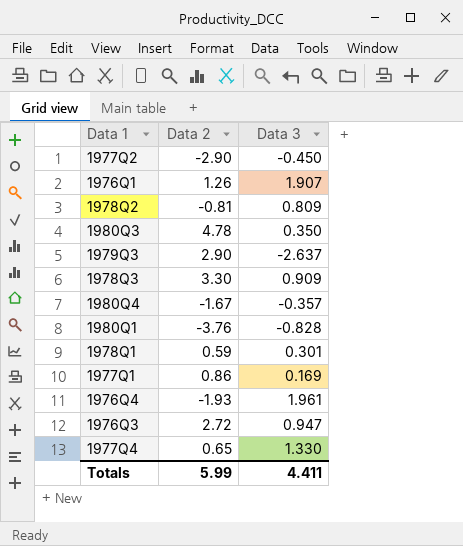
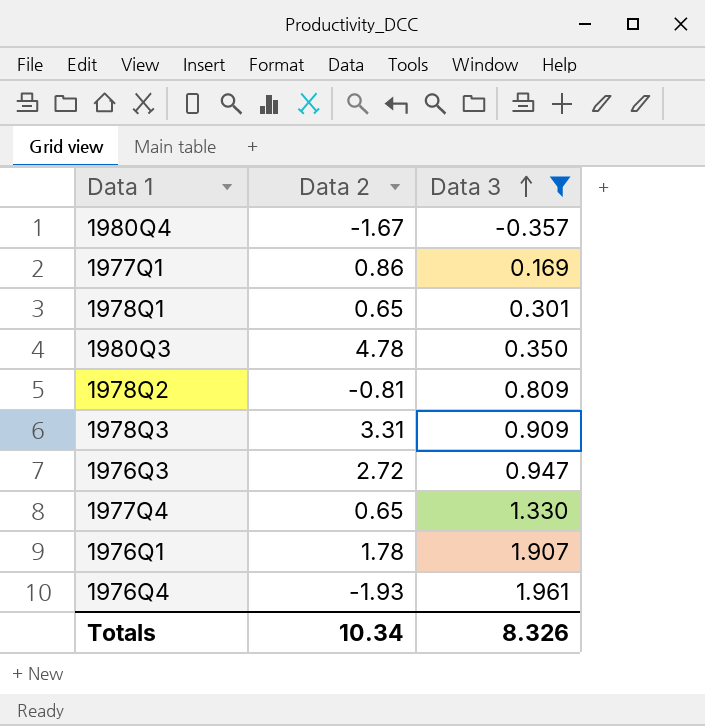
filter: none -> Data 3 >= -0.357
row order: none -> Data 3 ascending
1978Q1 | Data 2: 0.59 -> 0.65
1978Q3 | Data 2: 3.30 -> 3.31
1976Q1 | Data 2: 1.26 -> 1.78
Totals | Data 2: 5.99 -> 10.34
Totals | Data 3: 4.411 -> 8.326

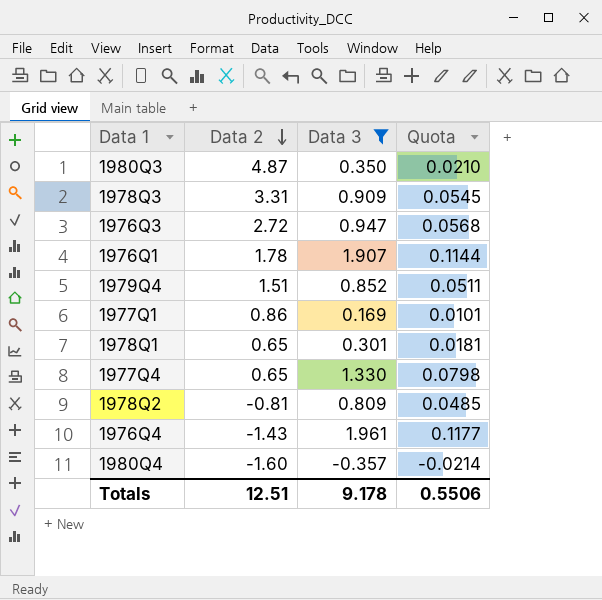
row order: Data 3 ascending -> Data 2 descending
column Quota | formula: none -> [Data 3] * 0.06
1980Q3 | Data 2: 4.78 -> 4.87
row 1979Q4: none -> 1.51 | 0.852 | 0.0511
1976Q4 | Data 2: -1.93 -> -1.43
1980Q4 | Data 2: -1.67 -> -1.60
Totals | Data 2: 10.34 -> 12.51
Totals | Data 3: 8.326 -> 9.178

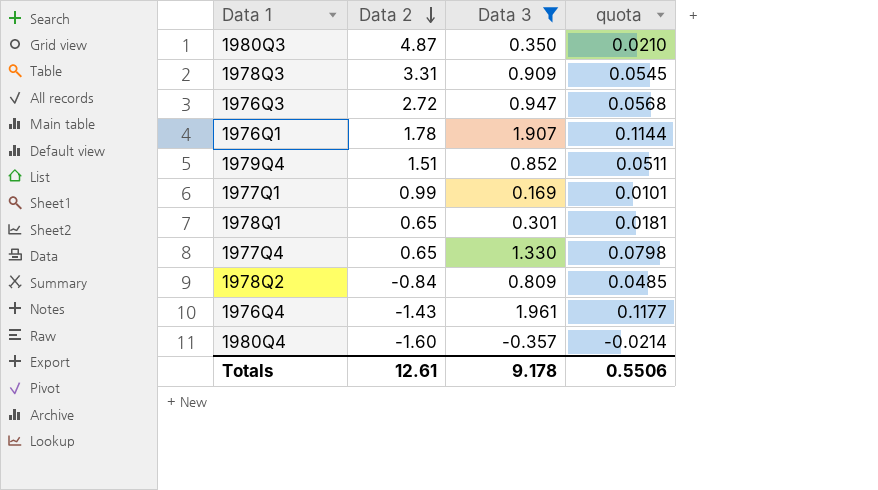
column name: Quota -> quota
1977Q1 | Data 2: 0.86 -> 0.99
1978Q2 | Data 2: -0.81 -> -0.84
Totals | Data 2: 12.51 -> 12.61

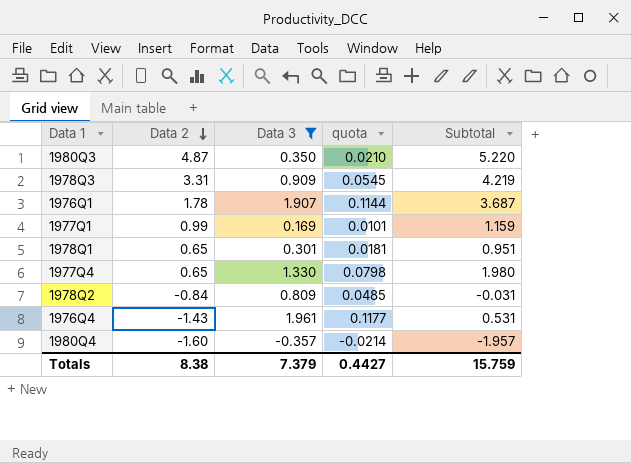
column Subtotal | formula: none -> [Data 2] + [Data 3]
row 1976Q3: 2.72 | 0.947 | 0.0568 -> none
row 1979Q4: 1.51 | 0.852 | 0.0511 -> none
Totals | Data 2: 12.61 -> 8.38
Totals | Data 3: 9.178 -> 7.379
Totals | quota: 0.5506 -> 0.4427

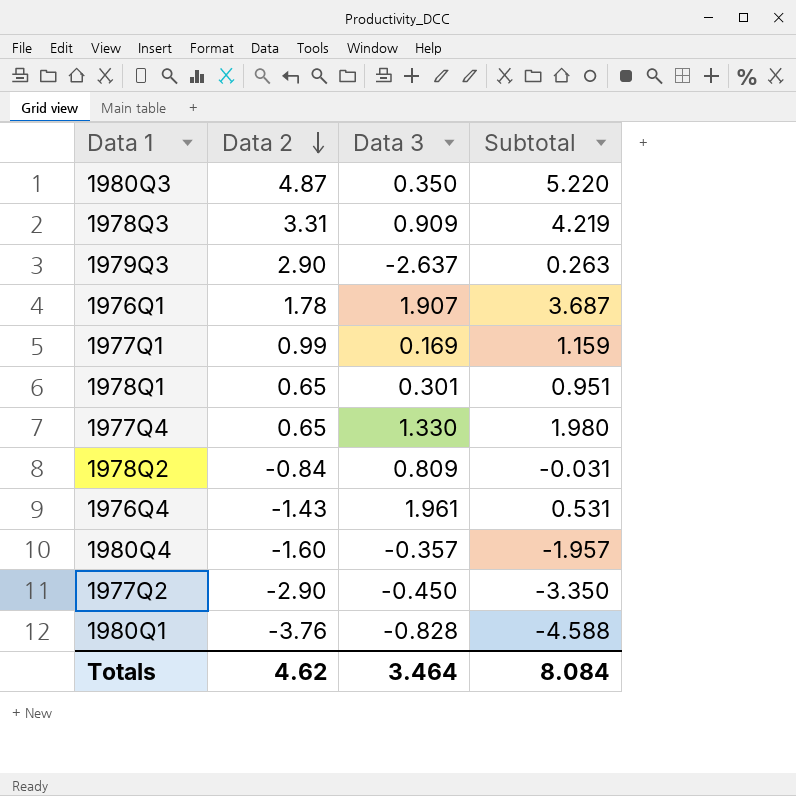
filter: Data 3 >= -0.357 -> none
column quota | formula: [Data 3] * 0.06 -> none
Totals | Data 2: 8.38 -> 4.62
Totals | Data 3: 7.379 -> 3.464
Totals | Subtotal: 15.759 -> 8.084

